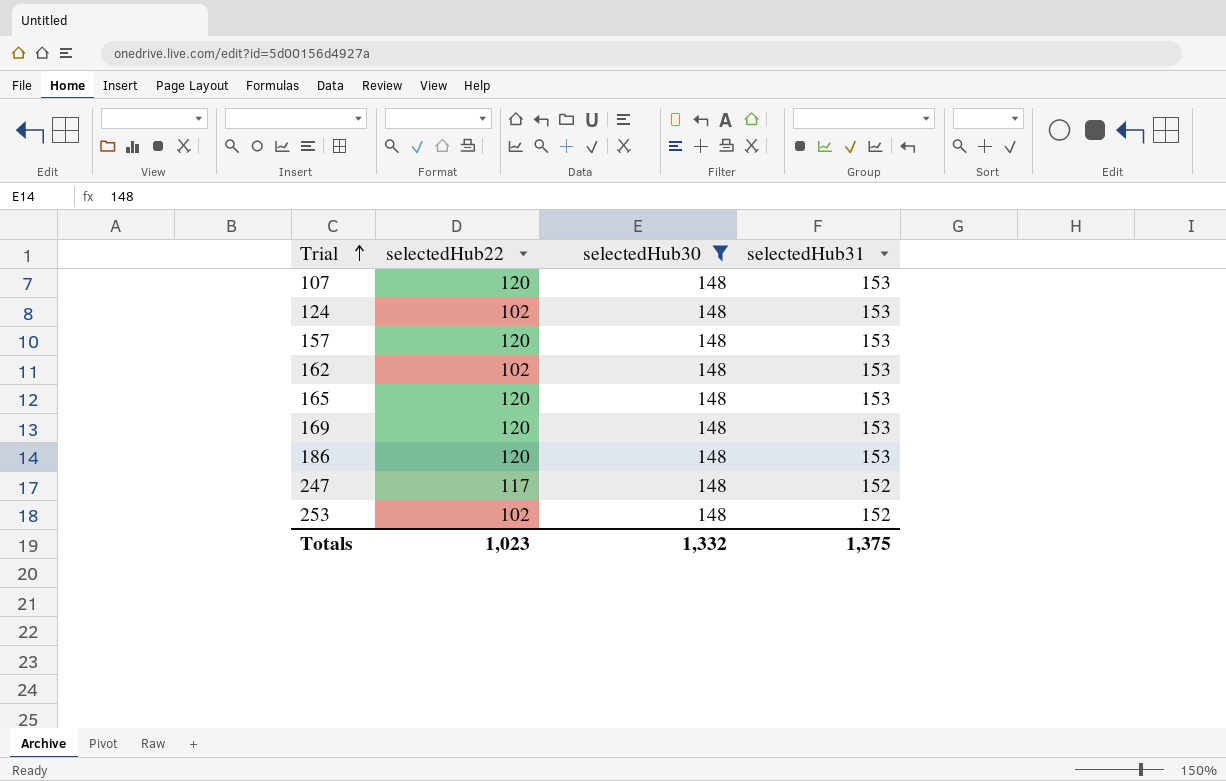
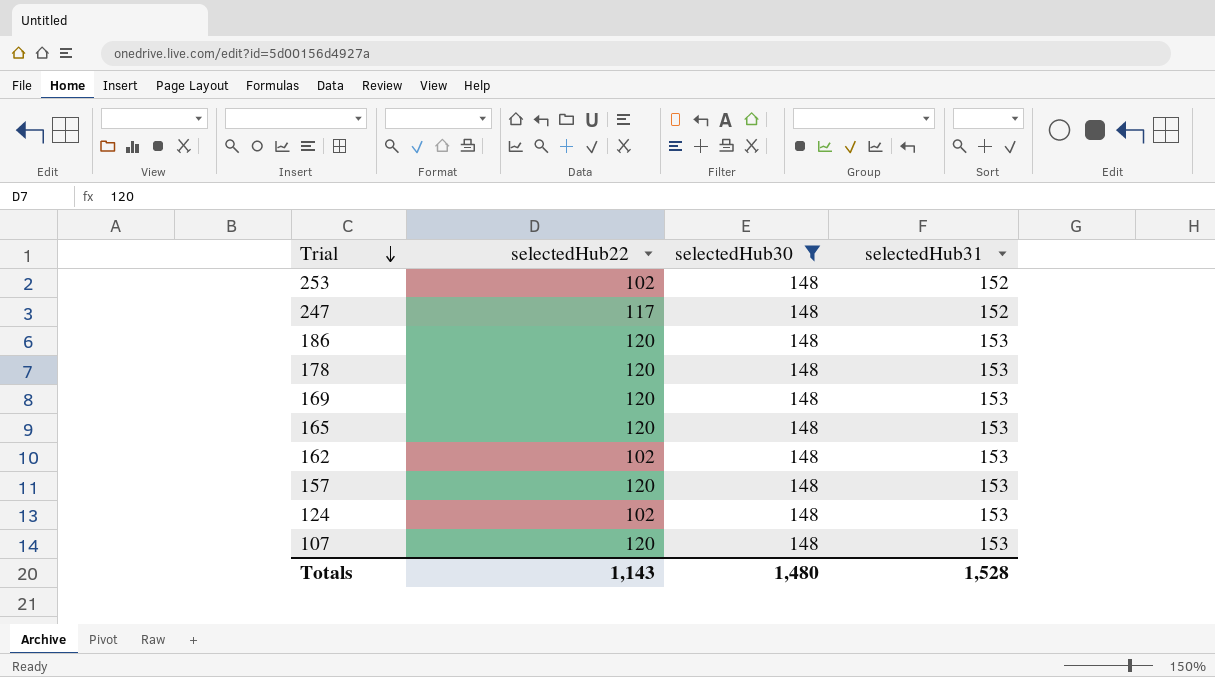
row order: Trial ascending -> Trial descending
row 178: none -> 120 | 148 | 153
Totals | selectedHub22: 1,023 -> 1,143
Totals | selectedHub30: 1,332 -> 1,480
Totals | selectedHub31: 1,375 -> 1,528

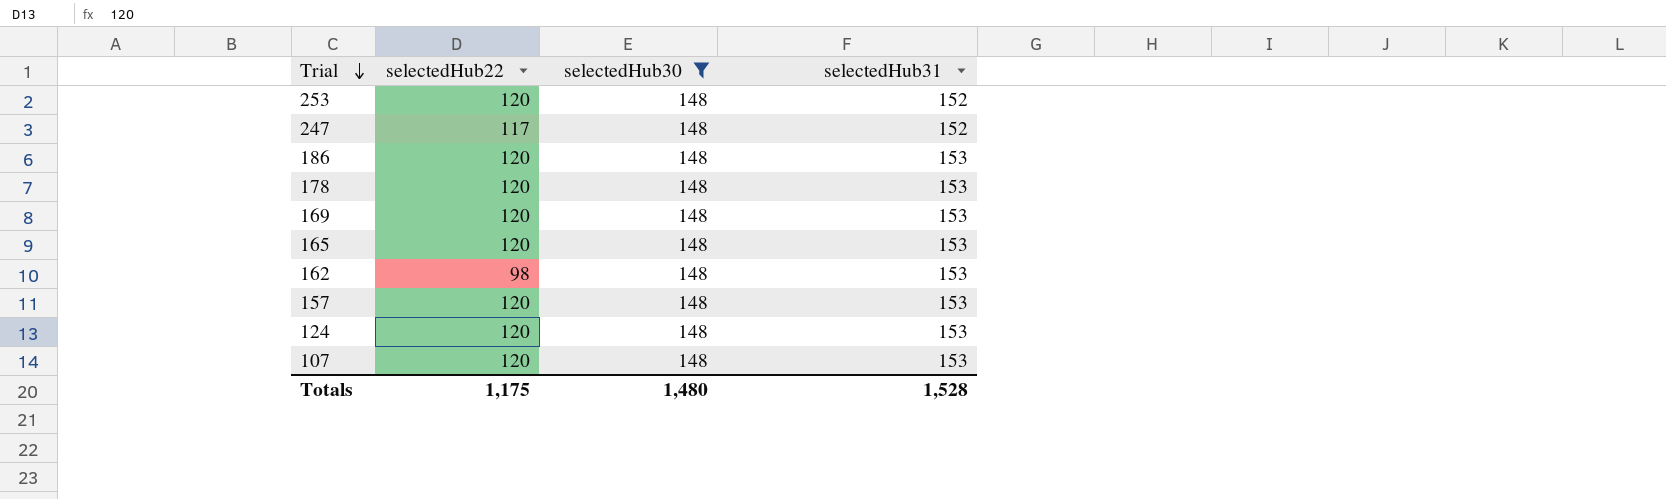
253 | selectedHub22: 102 -> 120
162 | selectedHub22: 102 -> 98
124 | selectedHub22: 102 -> 120
Totals | selectedHub22: 1,143 -> 1,175

